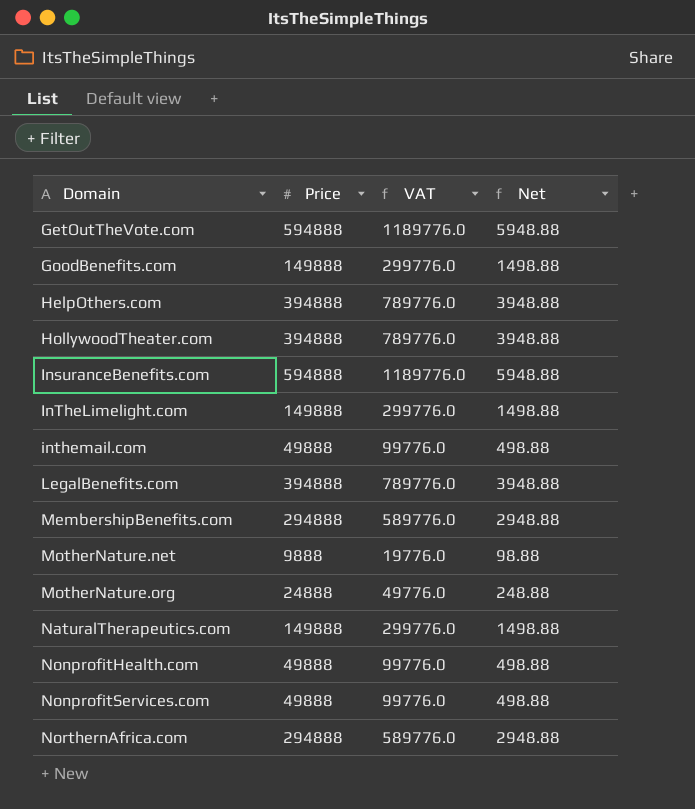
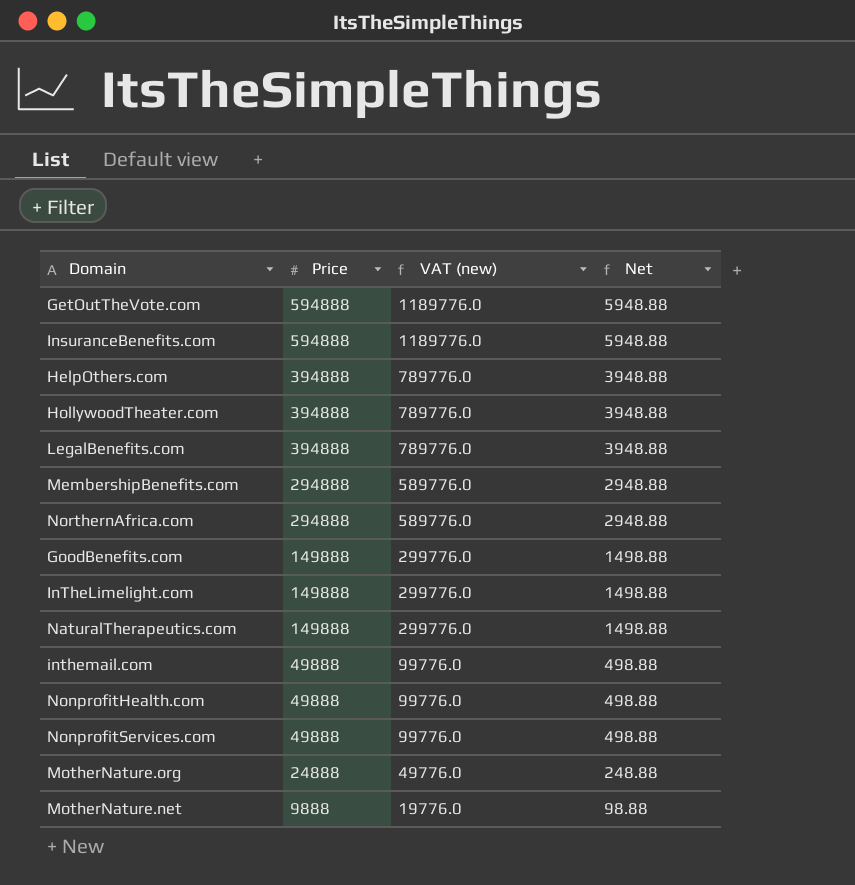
row order: Domain ascending -> Price descending
column name: VAT -> VAT (new)

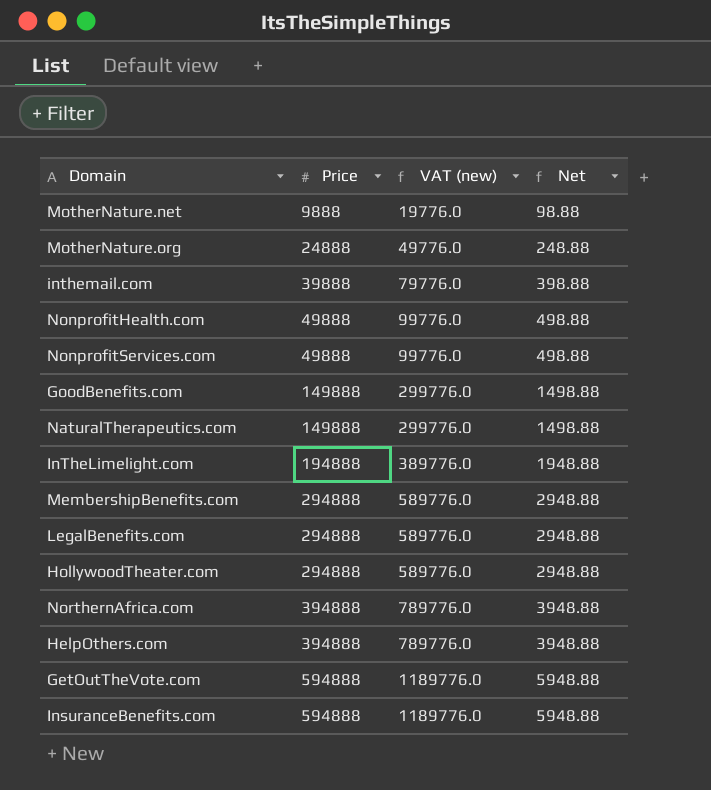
row order: Price descending -> Price ascending
inthemail.com | Price: 49888 -> 39888
inthemail.com | VAT (new): 99776.0 -> 79776.0
inthemail.com | Net: 498.88 -> 398.88
InTheLimelight.com | Price: 149888 -> 194888
InTheLimelight.com | VAT (new): 299776.0 -> 389776.0
InTheLimelight.com | Net: 1498.88 -> 1948.88
LegalBenefits.com | Price: 394888 -> 294888
LegalBenefits.com | VAT (new): 789776.0 -> 589776.0
LegalBenefits.com | Net: 3948.88 -> 2948.88
HollywoodTheater.com | Price: 394888 -> 294888
HollywoodTheater.com | VAT (new): 789776.0 -> 589776.0
HollywoodTheater.com | Net: 3948.88 -> 2948.88
NorthernAfrica.com | Price: 294888 -> 394888
NorthernAfrica.com | VAT (new): 589776.0 -> 789776.0
NorthernAfrica.com | Net: 2948.88 -> 3948.88

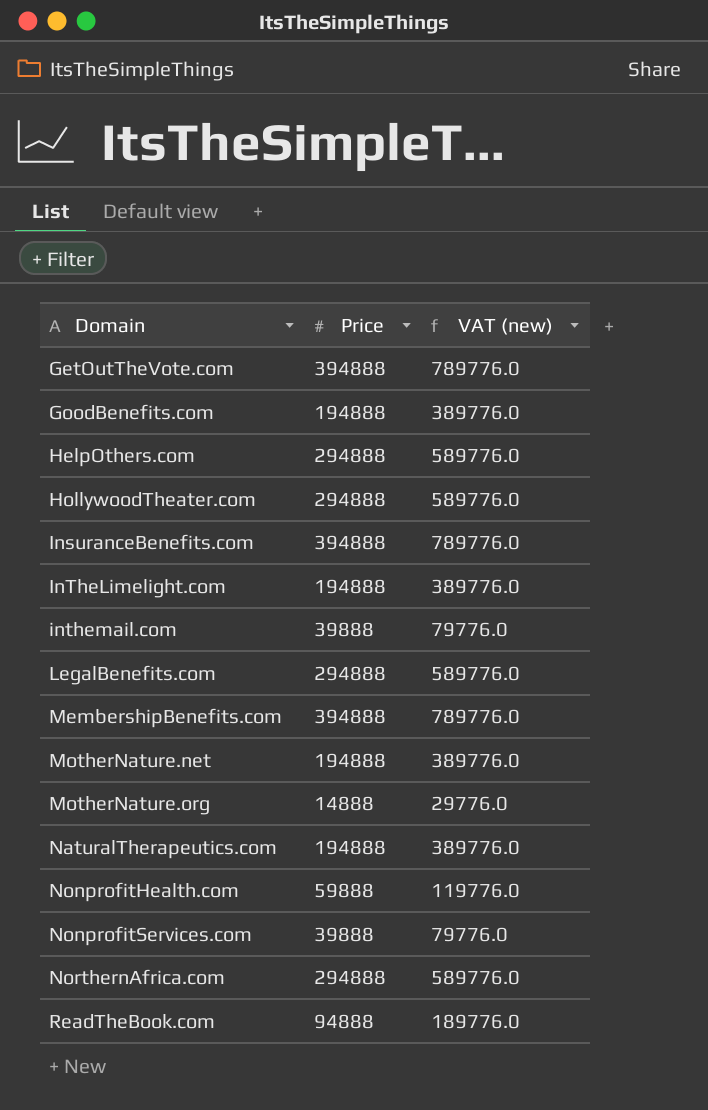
row order: Price ascending -> Domain ascending
column Net | formula: [Price] * 0.01 -> none
GetOutTheVote.com | Price: 594888 -> 394888
GetOutTheVote.com | VAT (new): 1189776.0 -> 789776.0
GoodBenefits.com | Price: 149888 -> 194888
GoodBenefits.com | VAT (new): 299776.0 -> 389776.0
HelpOthers.com | Price: 394888 -> 294888
HelpOthers.com | VAT (new): 789776.0 -> 589776.0
InsuranceBenefits.com | Price: 594888 -> 394888
InsuranceBenefits.com | VAT (new): 1189776.0 -> 789776.0
MembershipBenefits.com | Price: 294888 -> 394888
MembershipBenefits.com | VAT (new): 589776.0 -> 789776.0
MotherNature.net | Price: 9888 -> 194888
MotherNature.net | VAT (new): 19776.0 -> 389776.0
MotherNature.org | Price: 24888 -> 14888
MotherNature.org | VAT (new): 49776.0 -> 29776.0
NaturalTherapeutics.com | Price: 149888 -> 194888
NaturalTherapeutics.com | VAT (new): 299776.0 -> 389776.0
NonprofitHealth.com | Price: 49888 -> 59888
NonprofitHealth.com | VAT (new): 99776.0 -> 119776.0
NonprofitServices.com | Price: 49888 -> 39888
NonprofitServices.com | VAT (new): 99776.0 -> 79776.0
NorthernAfrica.com | Price: 394888 -> 294888
NorthernAfrica.com | VAT (new): 789776.0 -> 589776.0
row ReadTheBook.com: none -> 94888 | 189776.0

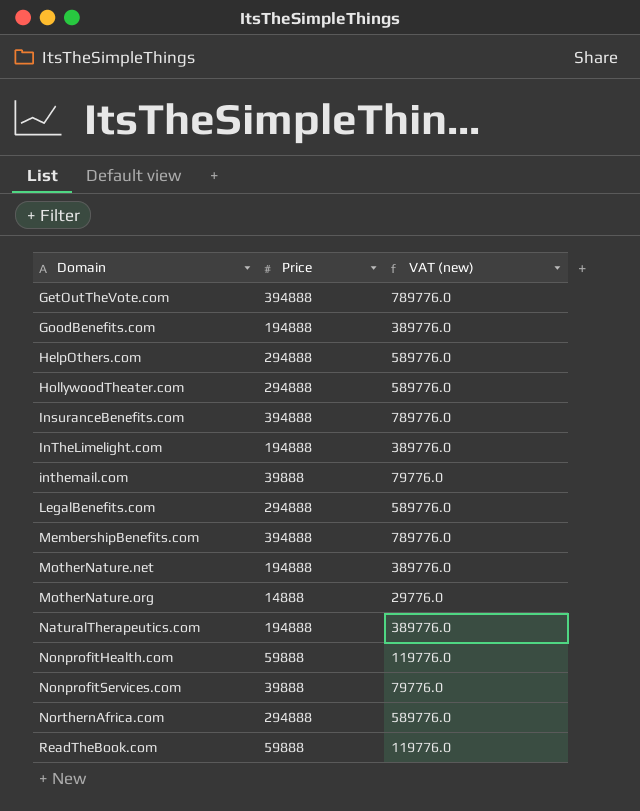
ReadTheBook.com | Price: 94888 -> 59888
ReadTheBook.com | VAT (new): 189776.0 -> 119776.0

